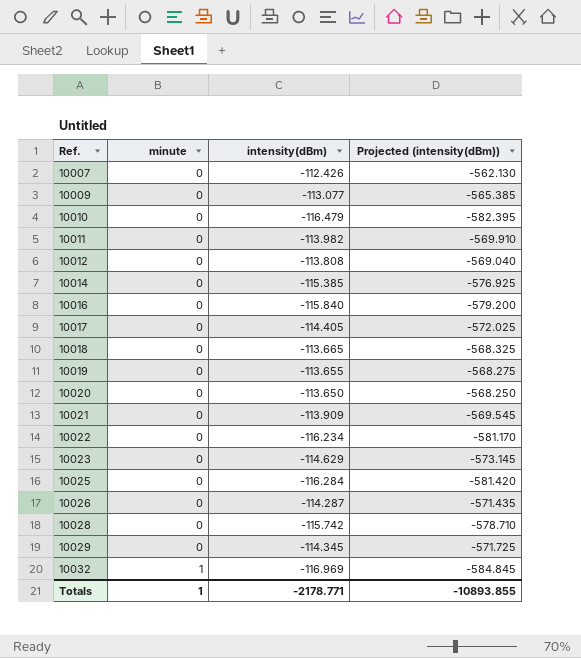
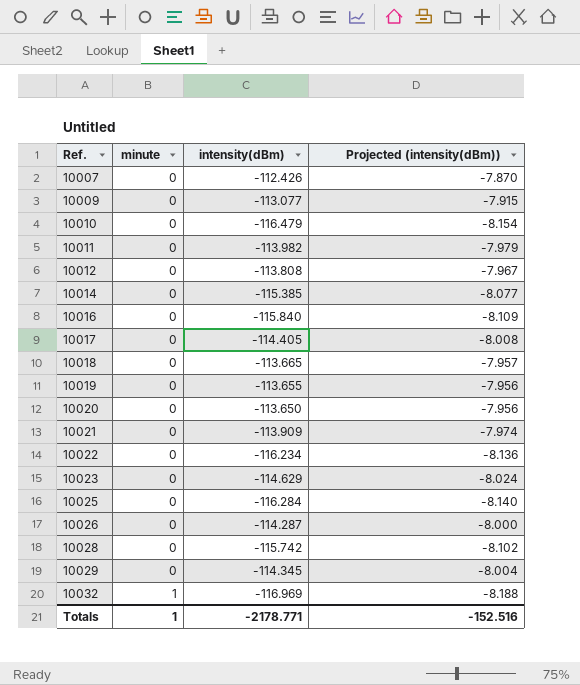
column Projected (intensity(dBm)) | formula: [intensity(dBm)] * 5 -> [intensity(dBm)] * 0.07
Totals | Projected (intensity(dBm)): -10893.855 -> -152.516

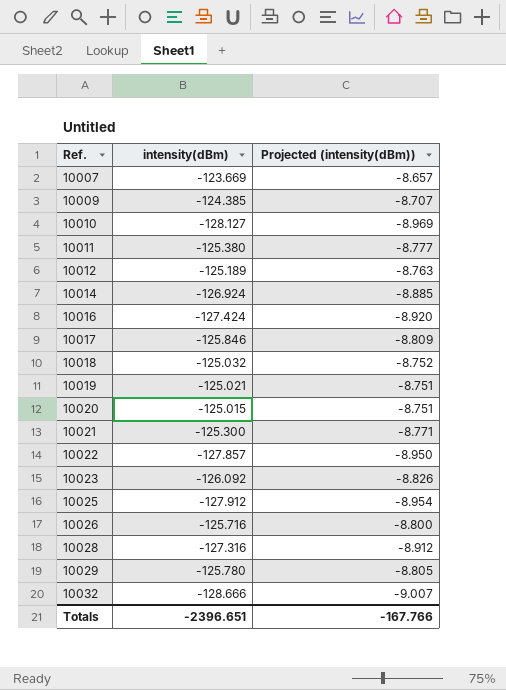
column minute | position: 2 -> none
10007 | intensity(dBm): -112.426 -> -123.669
10007 | Projected (intensity(dBm)): -7.870 -> -8.657
10009 | intensity(dBm): -113.077 -> -124.385
10009 | Projected (intensity(dBm)): -7.915 -> -8.707
10010 | intensity(dBm): -116.479 -> -128.127
10010 | Projected (intensity(dBm)): -8.154 -> -8.969
10011 | intensity(dBm): -113.982 -> -125.380
10011 | Projected (intensity(dBm)): -7.979 -> -8.777
10012 | intensity(dBm): -113.808 -> -125.189
10012 | Projected (intensity(dBm)): -7.967 -> -8.763
10014 | intensity(dBm): -115.385 -> -126.924
10014 | Projected (intensity(dBm)): -8.077 -> -8.885
10016 | intensity(dBm): -115.840 -> -127.424
10016 | Projected (intensity(dBm)): -8.109 -> -8.920
10017 | intensity(dBm): -114.405 -> -125.846
10017 | Projected (intensity(dBm)): -8.008 -> -8.809
10018 | intensity(dBm): -113.665 -> -125.032
10018 | Projected (intensity(dBm)): -7.957 -> -8.752
10019 | intensity(dBm): -113.655 -> -125.021
10019 | Projected (intensity(dBm)): -7.956 -> -8.751
10020 | intensity(dBm): -113.650 -> -125.015
10020 | Projected (intensity(dBm)): -7.956 -> -8.751
10021 | intensity(dBm): -113.909 -> -125.300
10021 | Projected (intensity(dBm)): -7.974 -> -8.771
10022 | intensity(dBm): -116.234 -> -127.857
10022 | Projected (intensity(dBm)): -8.136 -> -8.950
10023 | intensity(dBm): -114.629 -> -126.092
10023 | Projected (intensity(dBm)): -8.024 -> -8.826
10025 | intensity(dBm): -116.284 -> -127.912
10025 | Projected (intensity(dBm)): -8.140 -> -8.954
10026 | intensity(dBm): -114.287 -> -125.716
10026 | Projected (intensity(dBm)): -8.000 -> -8.800
10028 | intensity(dBm): -115.742 -> -127.316
10028 | Projected (intensity(dBm)): -8.102 -> -8.912
10029 | intensity(dBm): -114.345 -> -125.780
10029 | Projected (intensity(dBm)): -8.004 -> -8.805
10032 | intensity(dBm): -116.969 -> -128.666
10032 | Projected (intensity(dBm)): -8.188 -> -9.007
Totals | intensity(dBm): -2178.771 -> -2396.651
Totals | Projected (intensity(dBm)): -152.516 -> -167.766

